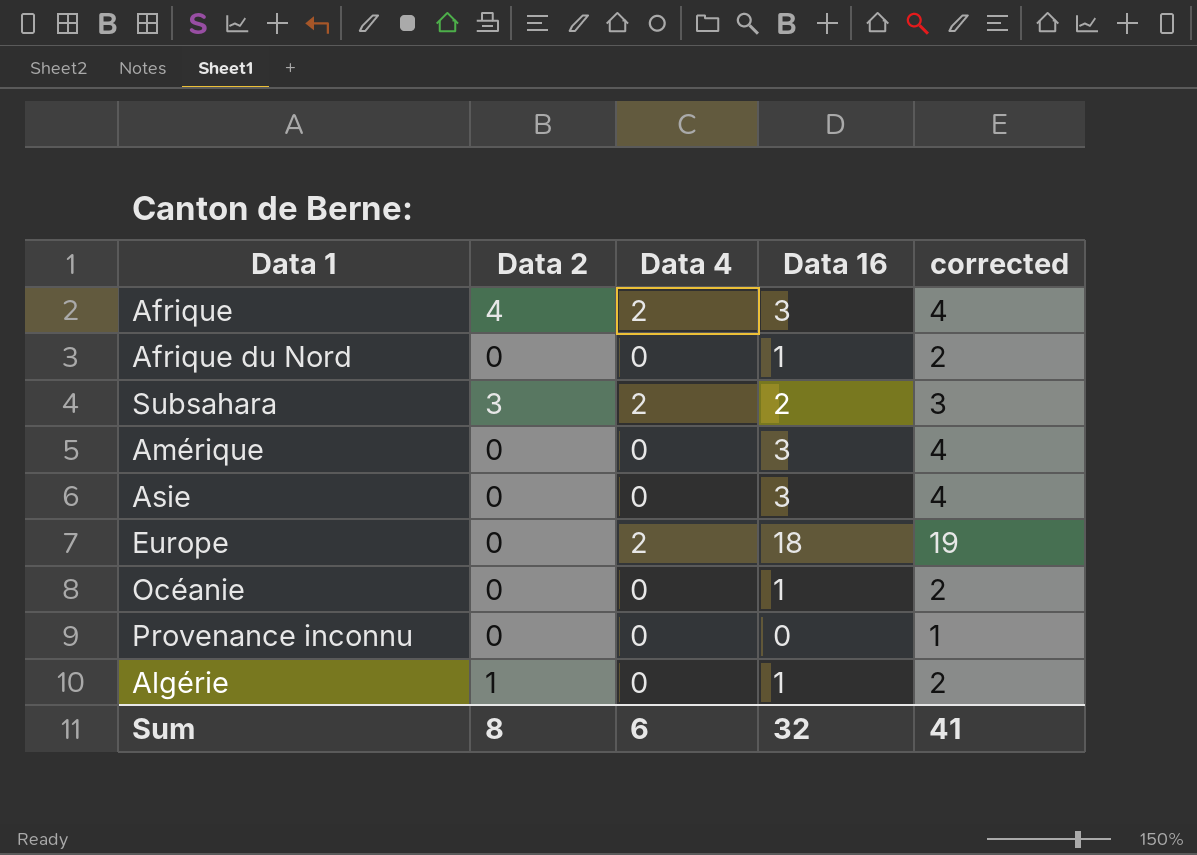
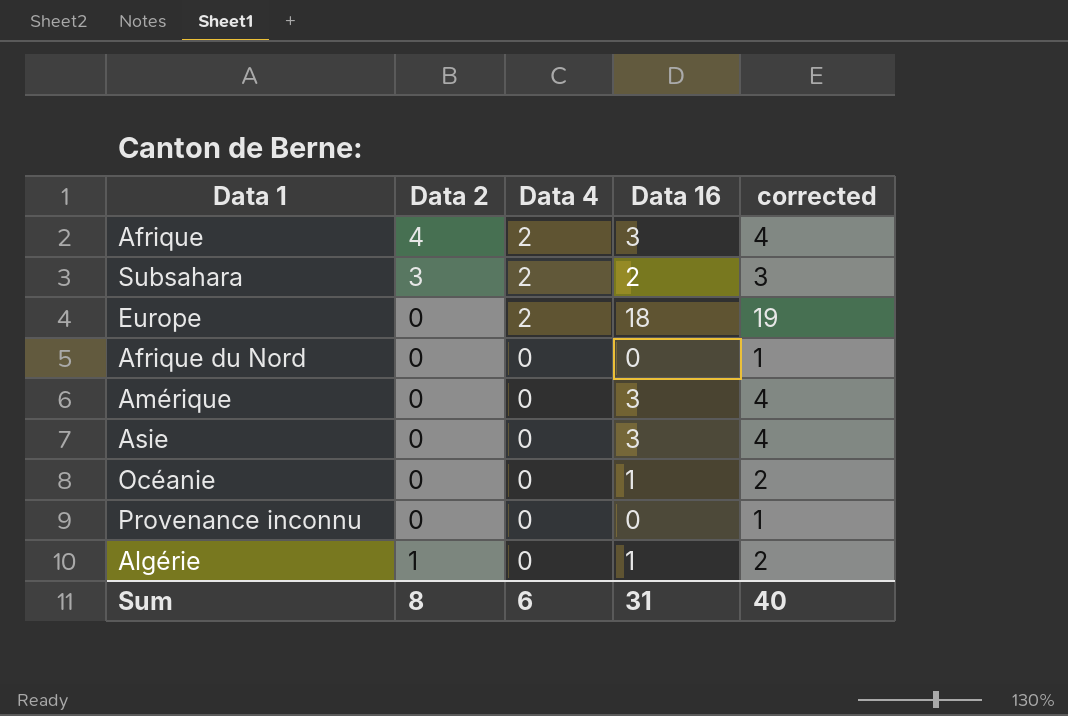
row order: none -> Data 4 descending
Afrique du Nord | Data 16: 1 -> 0
Afrique du Nord | corrected: 2 -> 1
Sum | Data 16: 32 -> 31
Sum | corrected: 41 -> 40

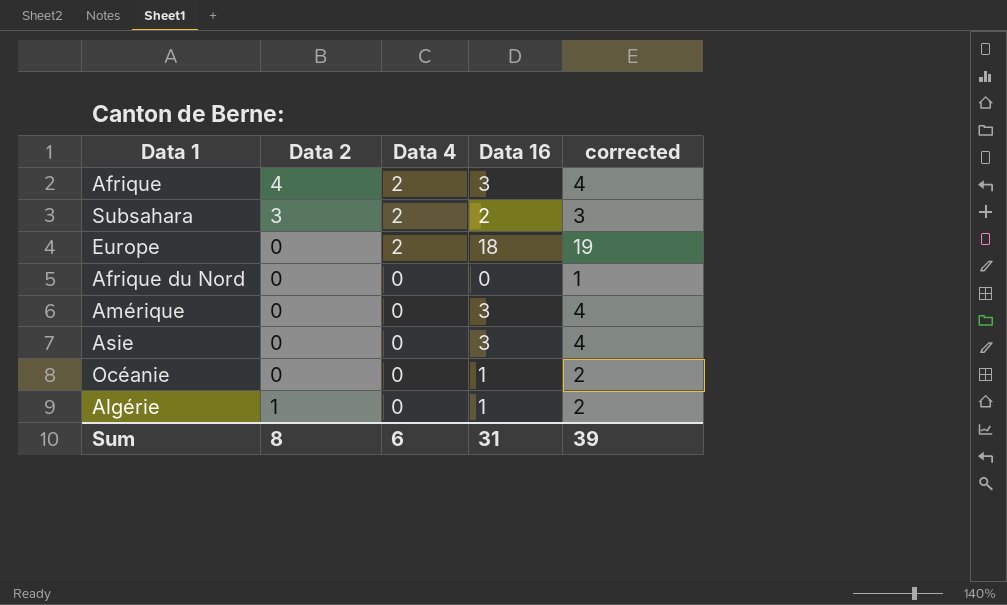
row Provenance inconnu: 0 | 0 | 0 | 1 -> none
Sum | corrected: 40 -> 39

